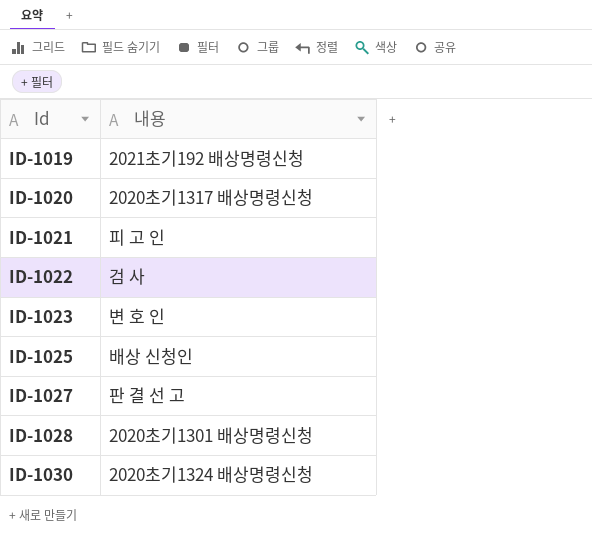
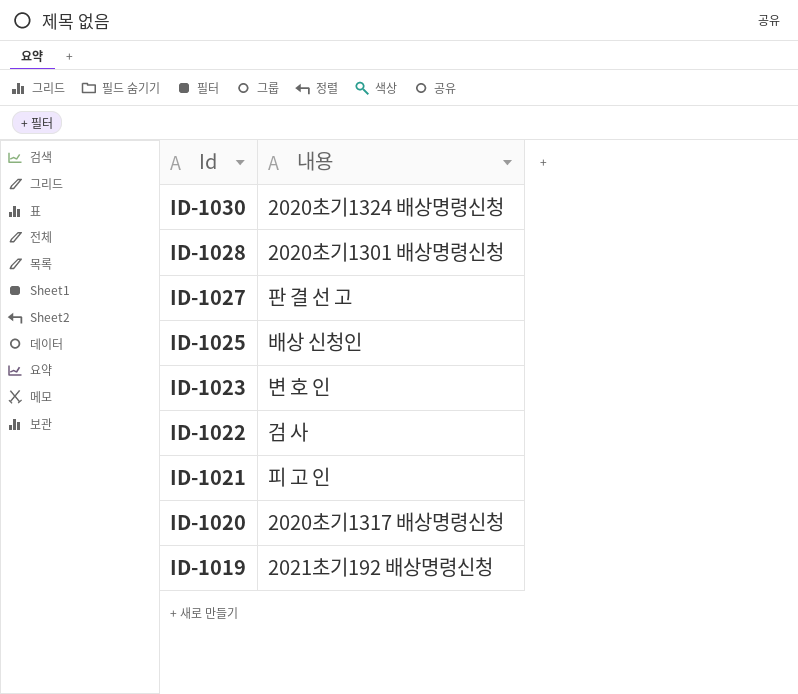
row order: Id ascending -> Id descending

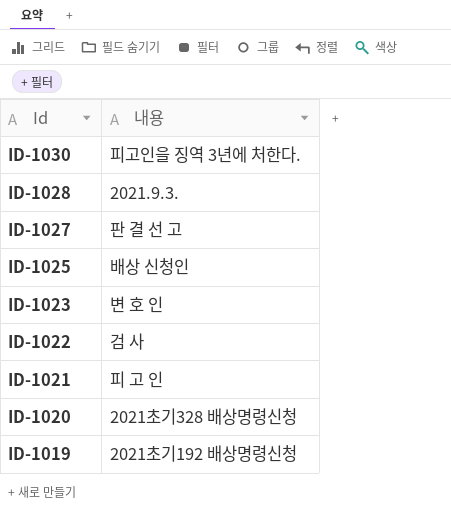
ID-1030 | 내용: 2020초기1324 배상명령신청 -> 피고인을 징역 3년에 처한다.
ID-1028 | 내용: 2020초기1301 배상명령신청 -> 2021.9.3.
ID-1020 | 내용: 2020초기1317 배상명령신청 -> 2021초기328 배상명령신청

